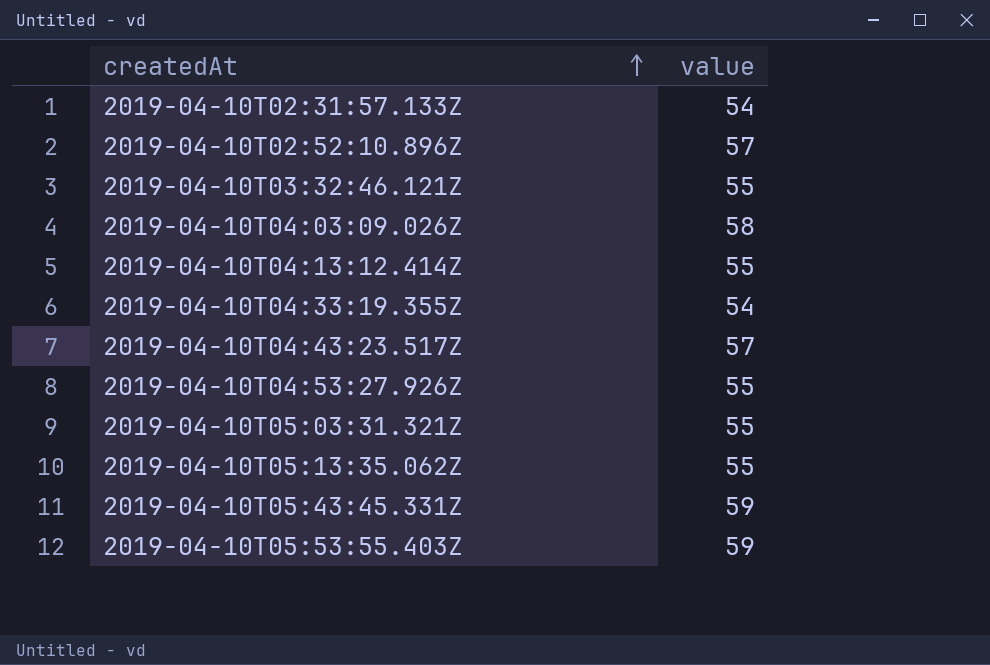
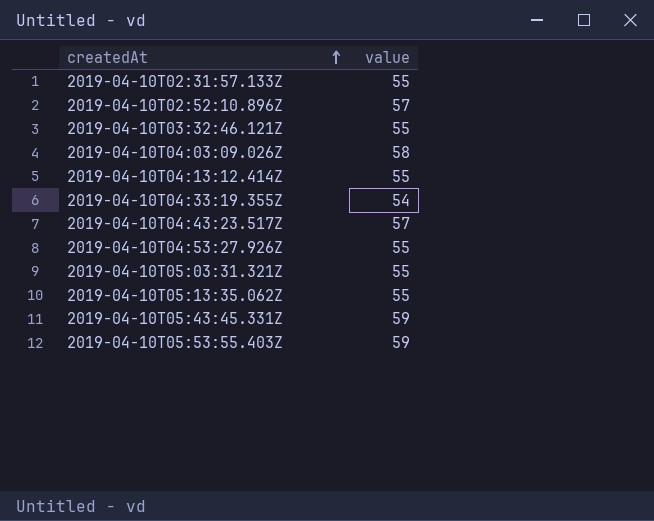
2019-04-10T02:31:57.133Z | value: 54 -> 55

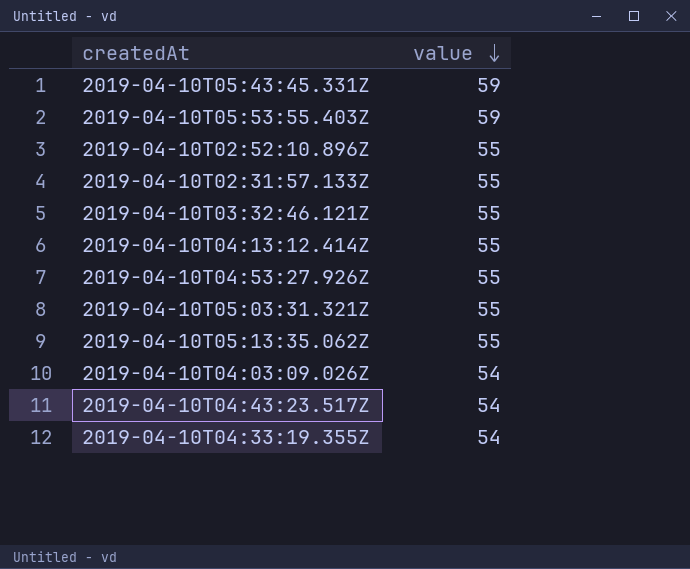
row order: createdAt ascending -> value descending
2019-04-10T02:52:10.896Z | value: 57 -> 55
2019-04-10T04:03:09.026Z | value: 58 -> 54
2019-04-10T04:43:23.517Z | value: 57 -> 54

